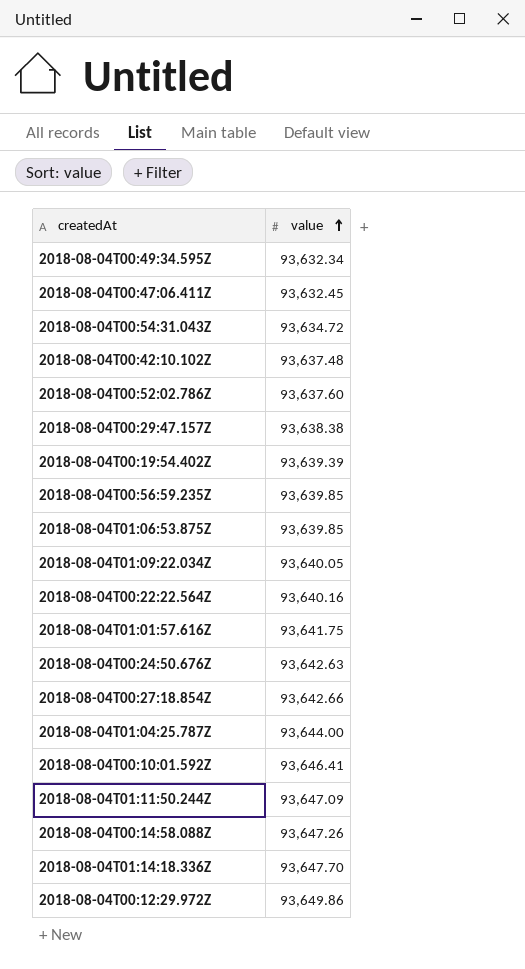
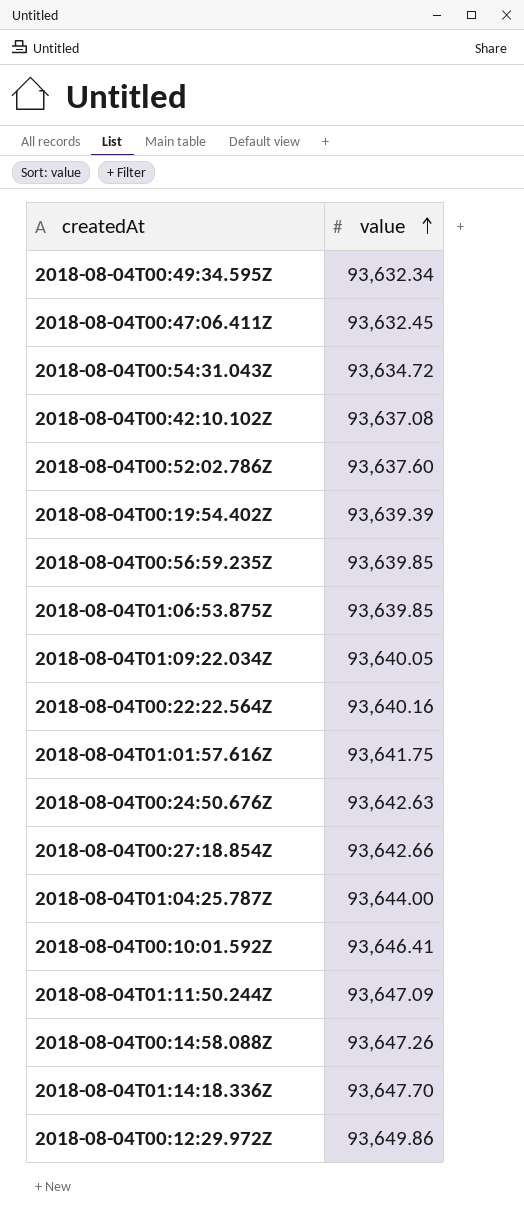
row 2018-08-04T00:29:47.157Z: 93,638.38 -> none
2018-08-04T00:42:10.102Z | value: 93,637.48 -> 93,637.08

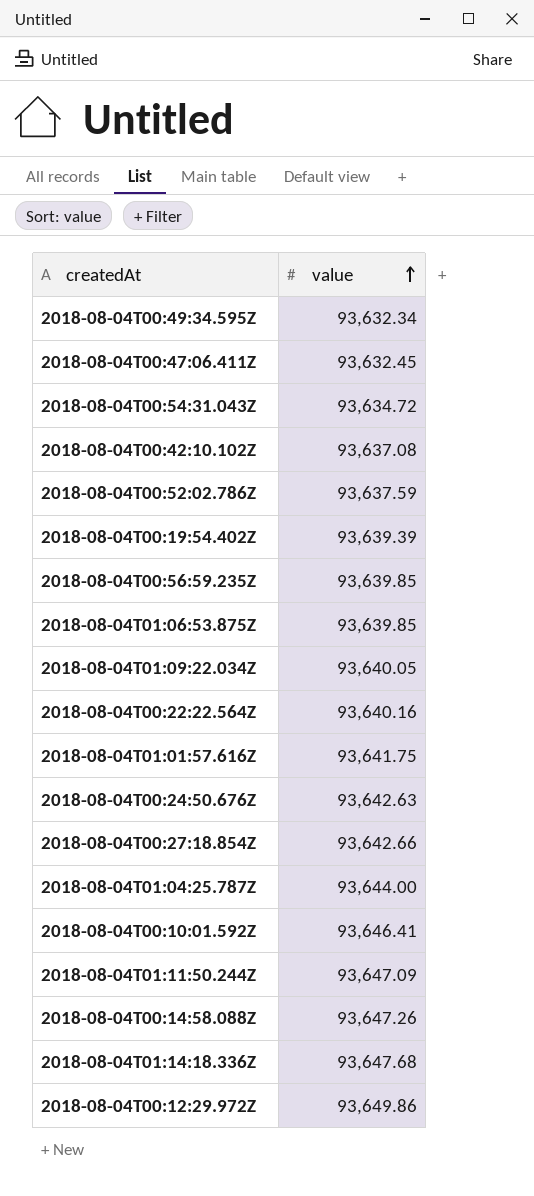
2018-08-04T00:52:02.786Z | value: 93,637.60 -> 93,637.59
2018-08-04T01:14:18.336Z | value: 93,647.70 -> 93,647.68

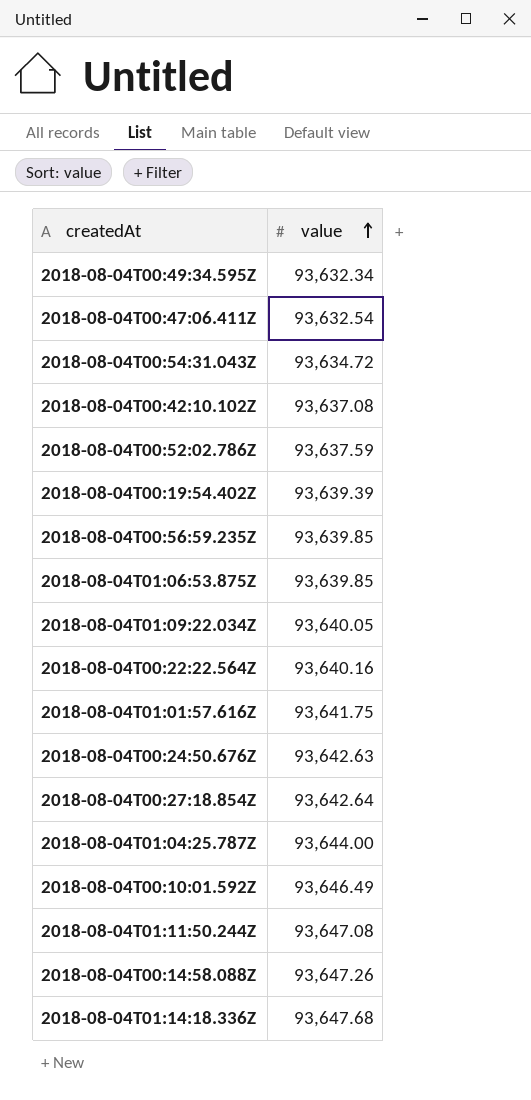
row 2018-08-04T00:12:29.972Z: 93,649.86 -> none
2018-08-04T00:47:06.411Z | value: 93,632.45 -> 93,632.54
2018-08-04T00:27:18.854Z | value: 93,642.66 -> 93,642.64
2018-08-04T00:10:01.592Z | value: 93,646.41 -> 93,646.49
2018-08-04T01:11:50.244Z | value: 93,647.09 -> 93,647.08

